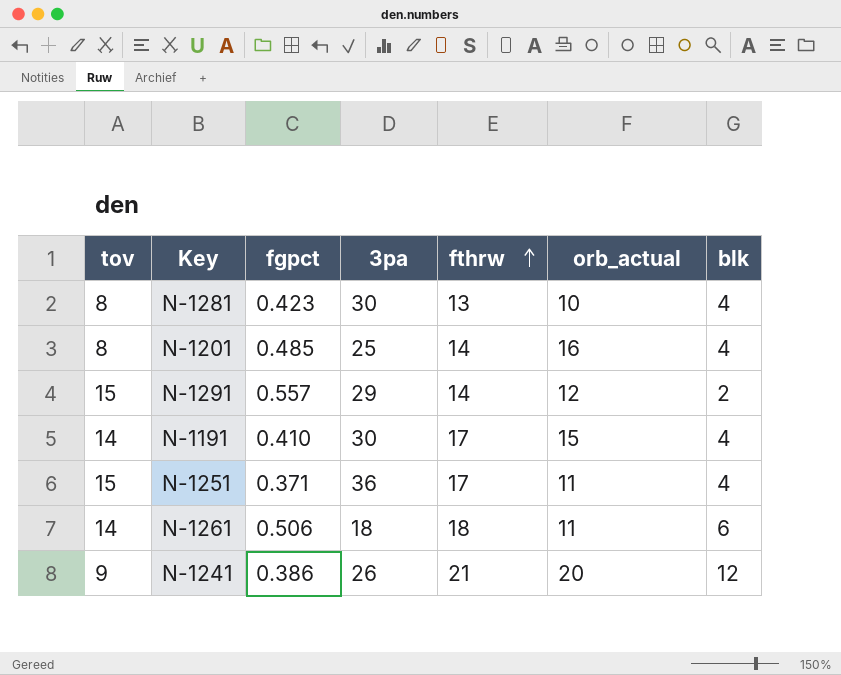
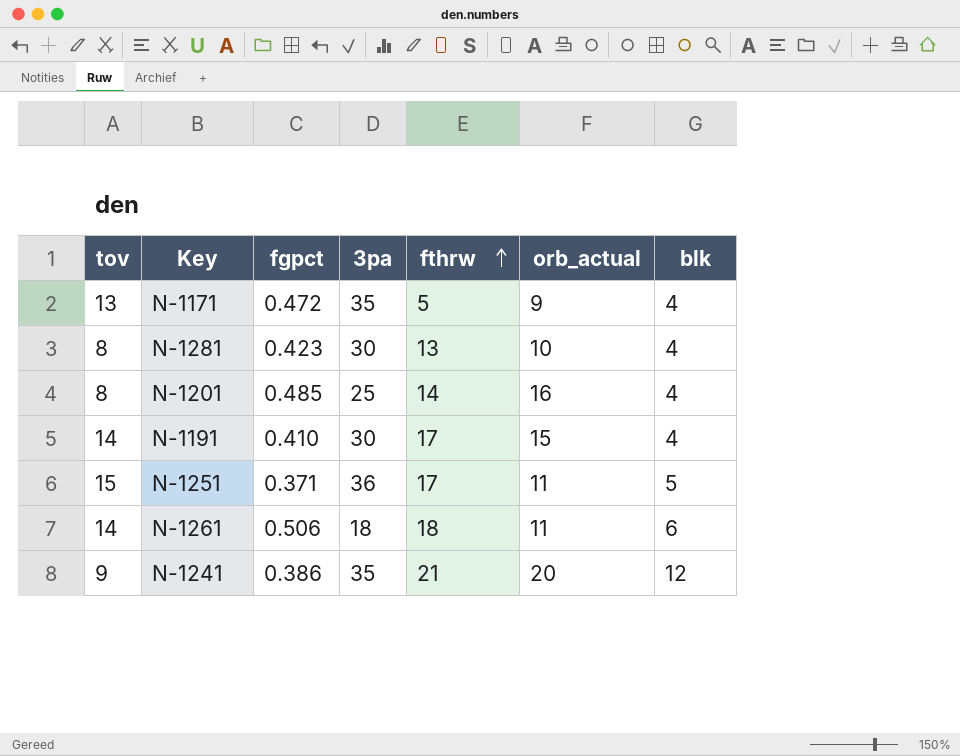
row N-1291: 15 | 0.557 | 29 | 14 | 12 | 2 -> none
row N-1171: none -> 13 | 0.472 | 35 | 5 | 9 | 4
N-1251 | blk: 4 -> 5
N-1241 | 3pa: 26 -> 35

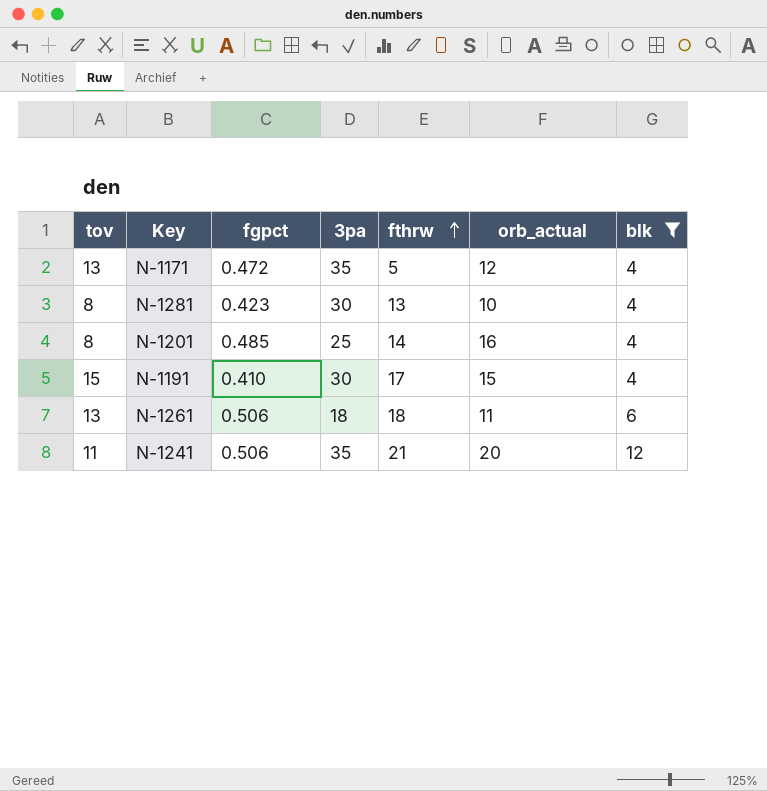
filter: none -> blk != 5
N-1171 | orb_actual: 9 -> 12
N-1191 | tov: 14 -> 15
N-1261 | tov: 14 -> 13
N-1241 | tov: 9 -> 11
N-1241 | fgpct: 0.386 -> 0.506

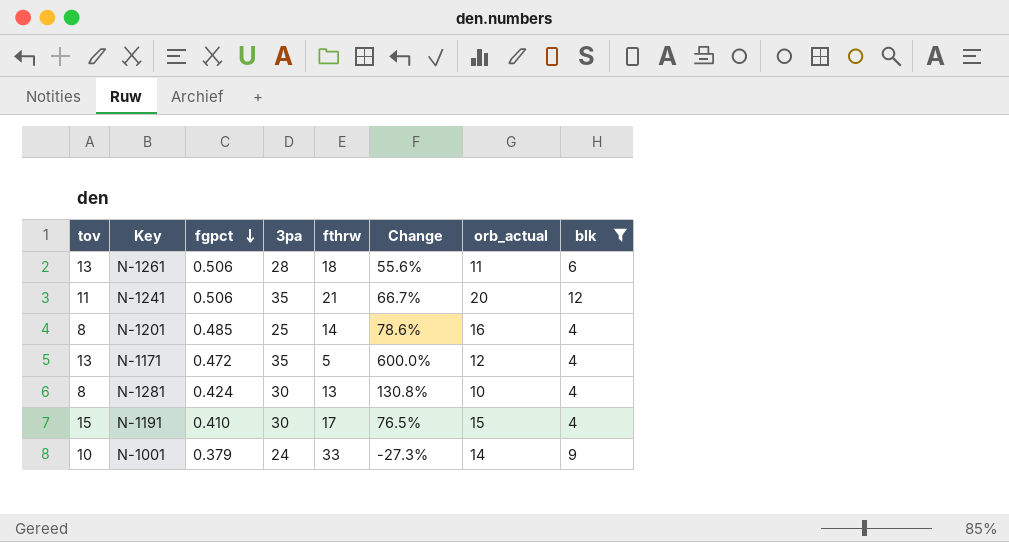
row order: fthrw ascending -> fgpct descending
column Change | formula: none -> ([3pa] - [fthrw]) / [fthrw]
N-1261 | 3pa: 18 -> 28
N-1281 | fgpct: 0.423 -> 0.424
row N-1001: none -> 10 | 0.379 | 24 | 33 | -27.3% | 14 | 9

